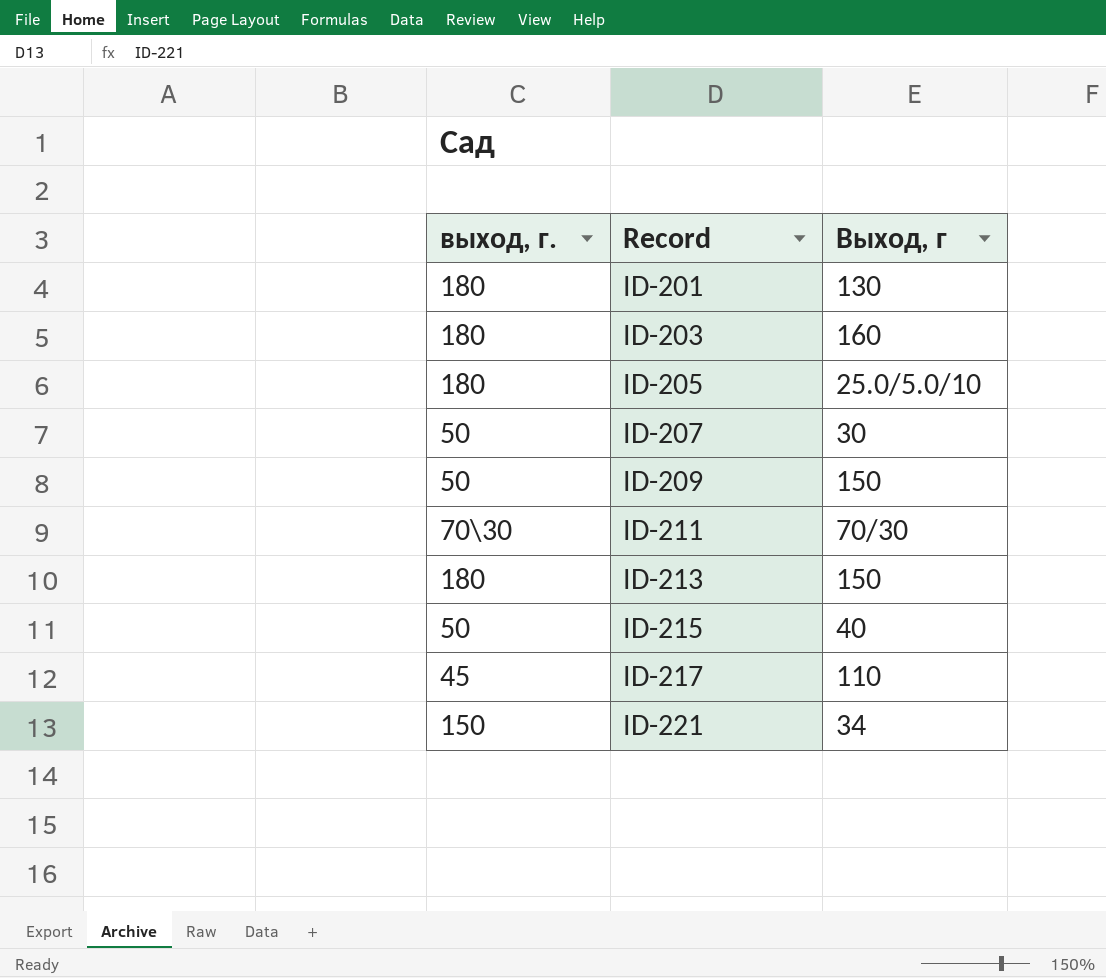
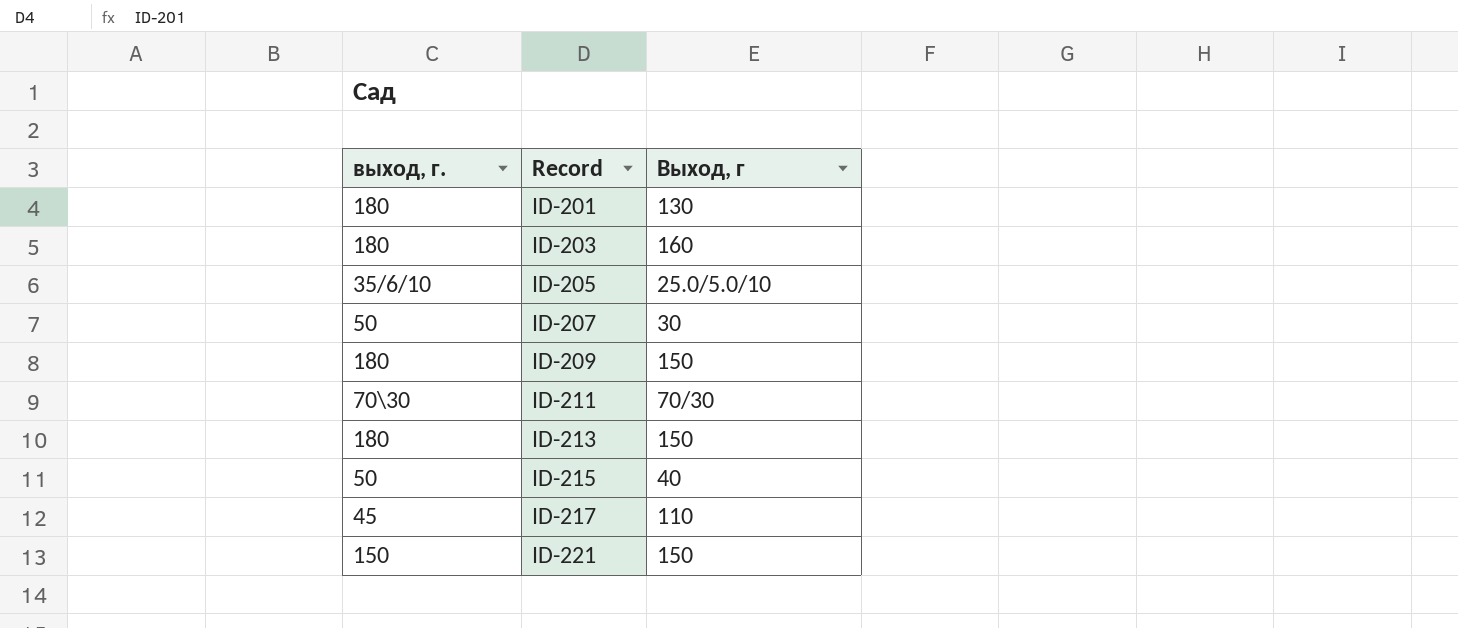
ID-205 | выход, г.: 180 -> 35/6/10
ID-209 | выход, г.: 50 -> 180
ID-221 | Выход, г: 34 -> 150

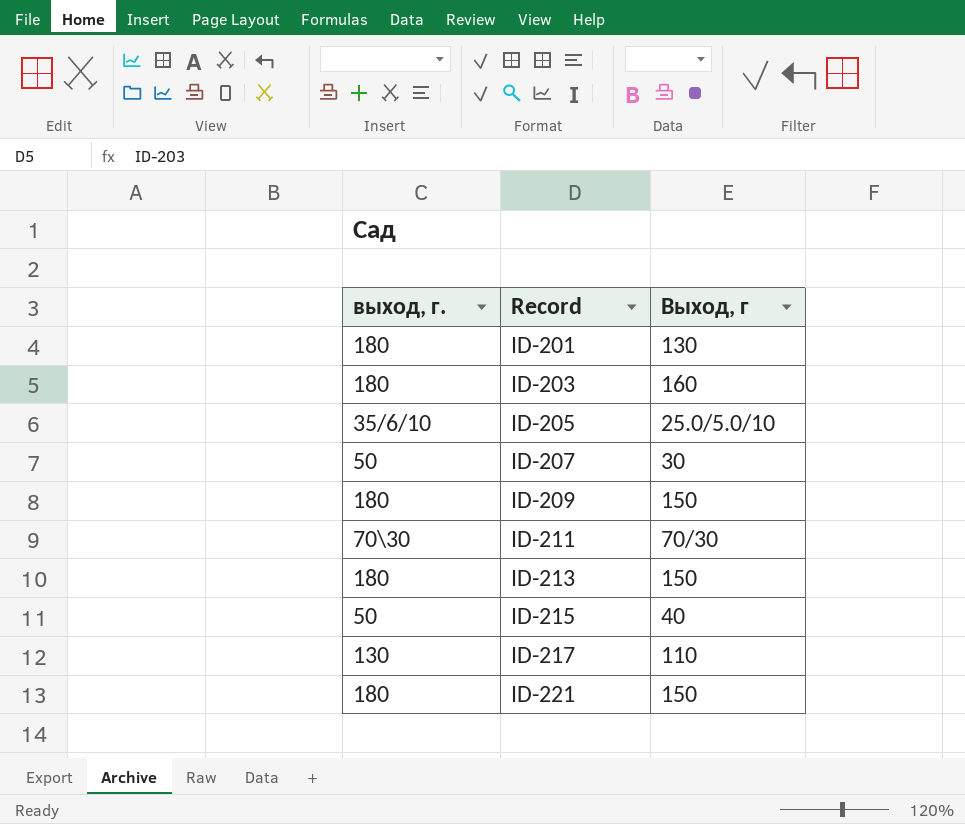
ID-217 | выход, г.: 45 -> 130
ID-221 | выход, г.: 150 -> 180

